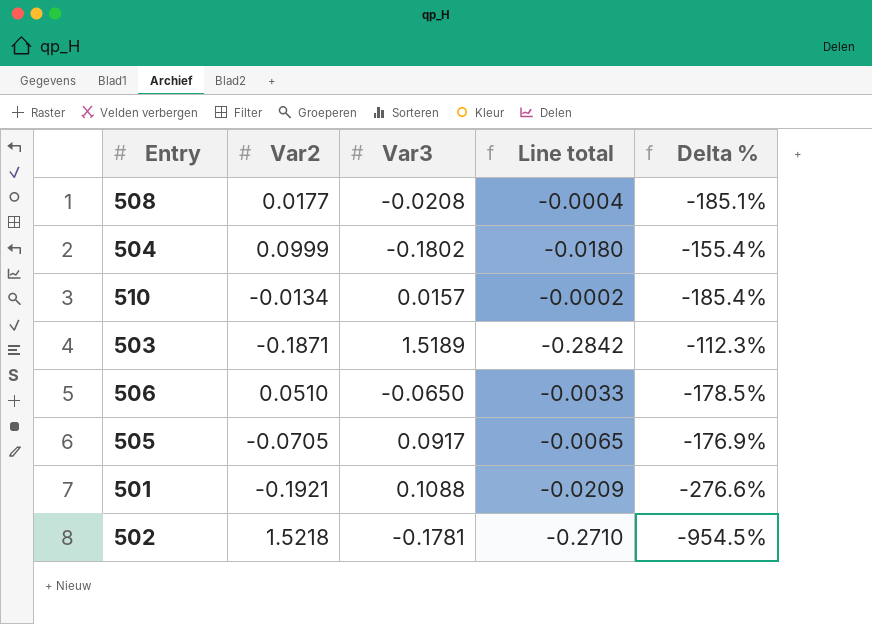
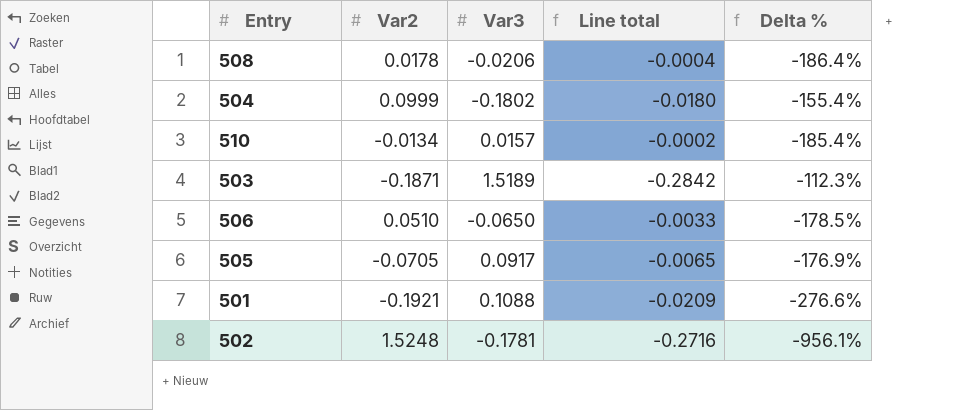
508 | Var2: 0.0177 -> 0.0178
508 | Var3: -0.0208 -> -0.0206
508 | Delta %: -185.1% -> -186.4%
502 | Var2: 1.5218 -> 1.5248
502 | Line total: -0.2710 -> -0.2716
502 | Delta %: -954.5% -> -956.1%

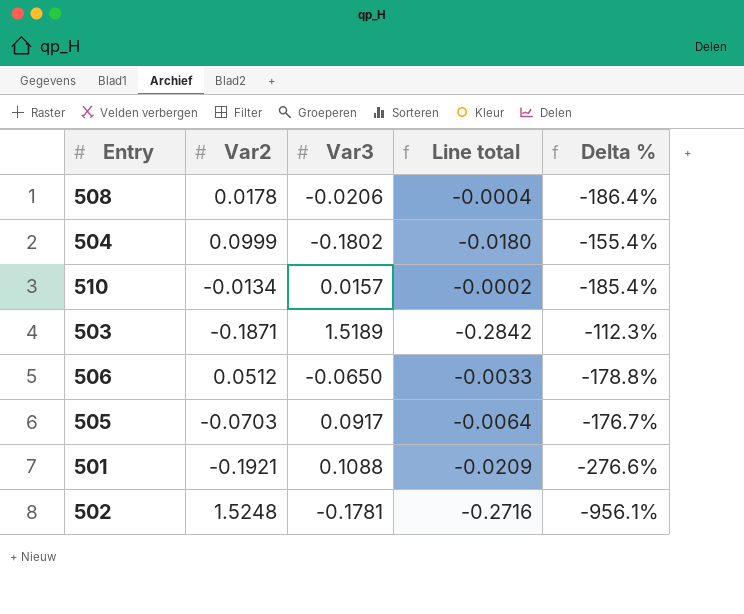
506 | Var2: 0.0510 -> 0.0512
506 | Delta %: -178.5% -> -178.8%
505 | Var2: -0.0705 -> -0.0703
505 | Line total: -0.0065 -> -0.0064
505 | Delta %: -176.9% -> -176.7%

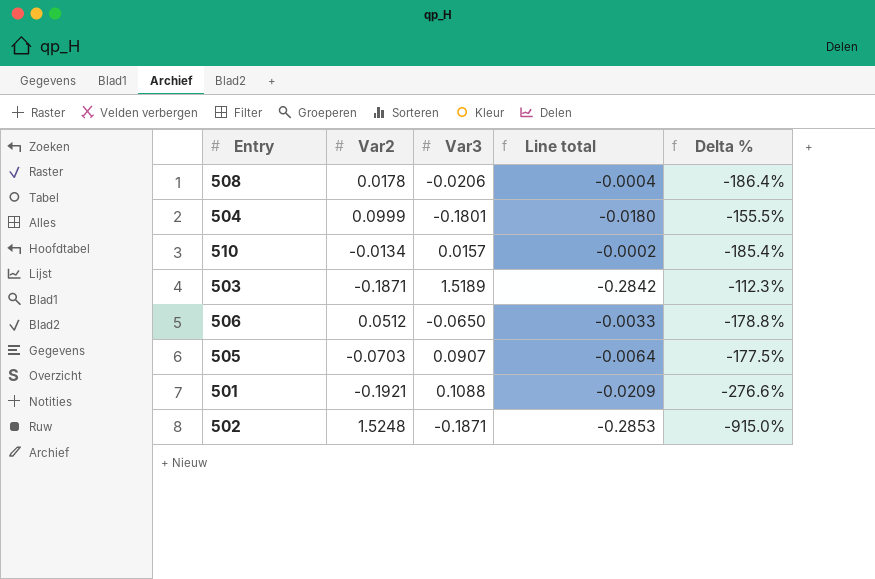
504 | Var3: -0.1802 -> -0.1801
504 | Delta %: -155.4% -> -155.5%
505 | Var3: 0.0917 -> 0.0907
505 | Delta %: -176.7% -> -177.5%
502 | Var3: -0.1781 -> -0.1871
502 | Line total: -0.2716 -> -0.2853
502 | Delta %: -956.1% -> -915.0%

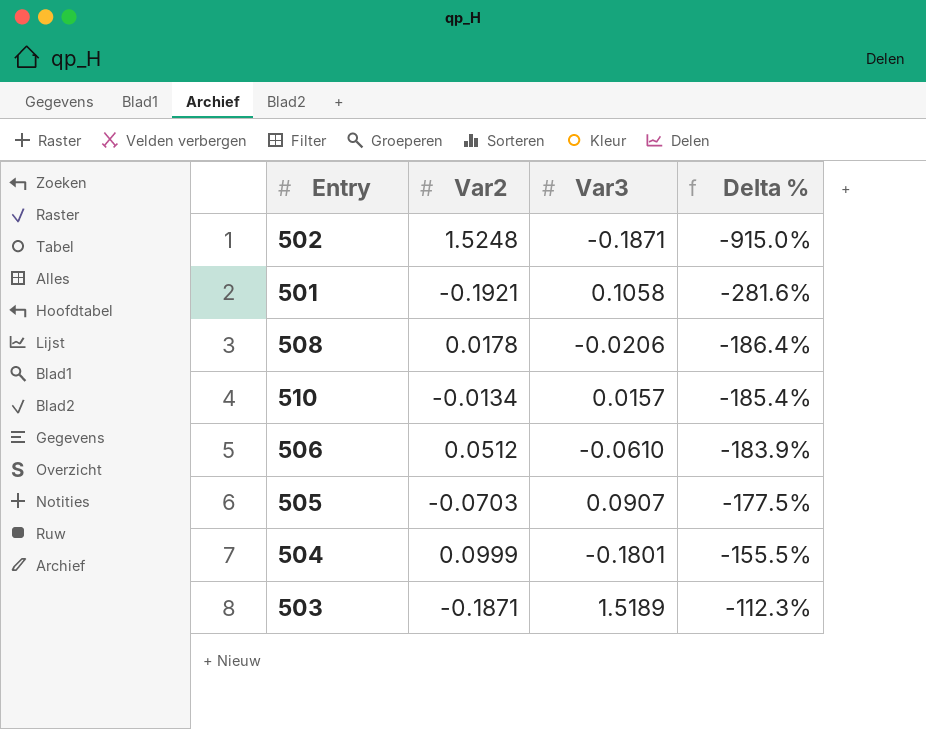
row order: none -> Delta % ascending
column Line total | formula: [Var2] * [Var3] -> none
501 | Var3: 0.1088 -> 0.1058
501 | Delta %: -276.6% -> -281.6%
506 | Var3: -0.0650 -> -0.0610
506 | Delta %: -178.8% -> -183.9%

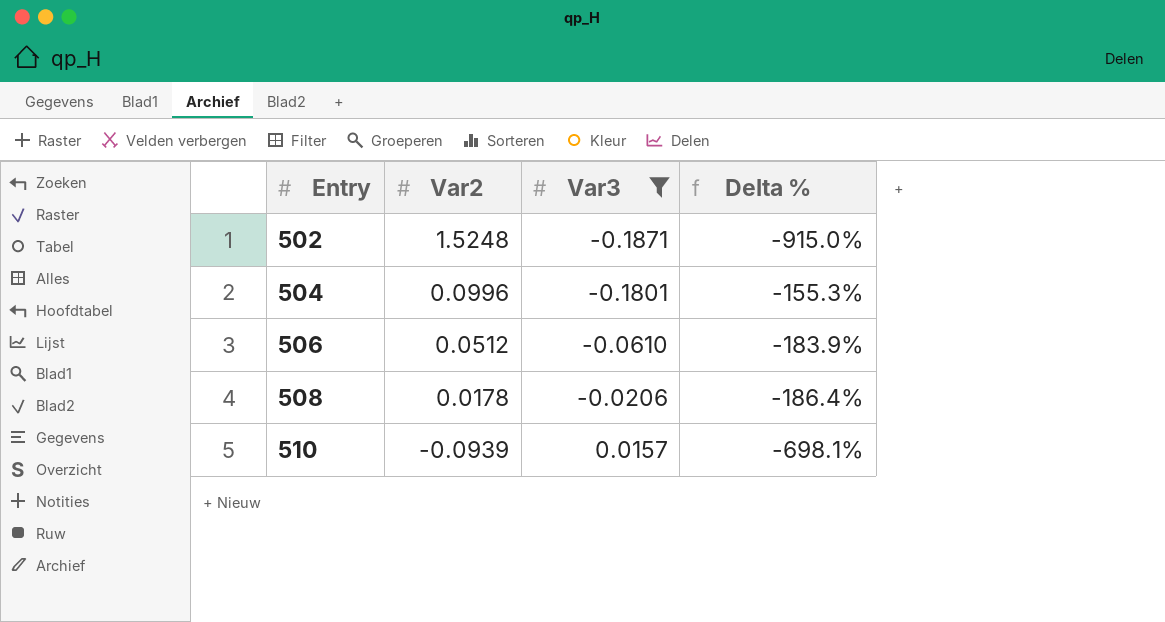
filter: none -> Var3 <= 0.0157
row order: Delta % ascending -> Entry ascending
504 | Var2: 0.0999 -> 0.0996
504 | Delta %: -155.5% -> -155.3%
510 | Var2: -0.0134 -> -0.0939
510 | Delta %: -185.4% -> -698.1%

